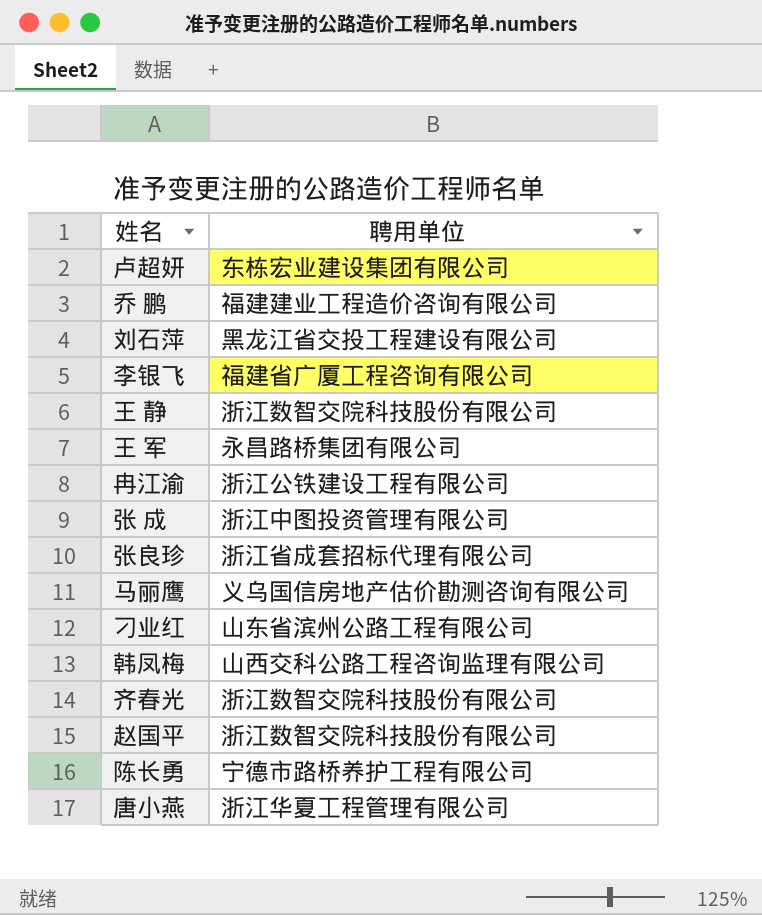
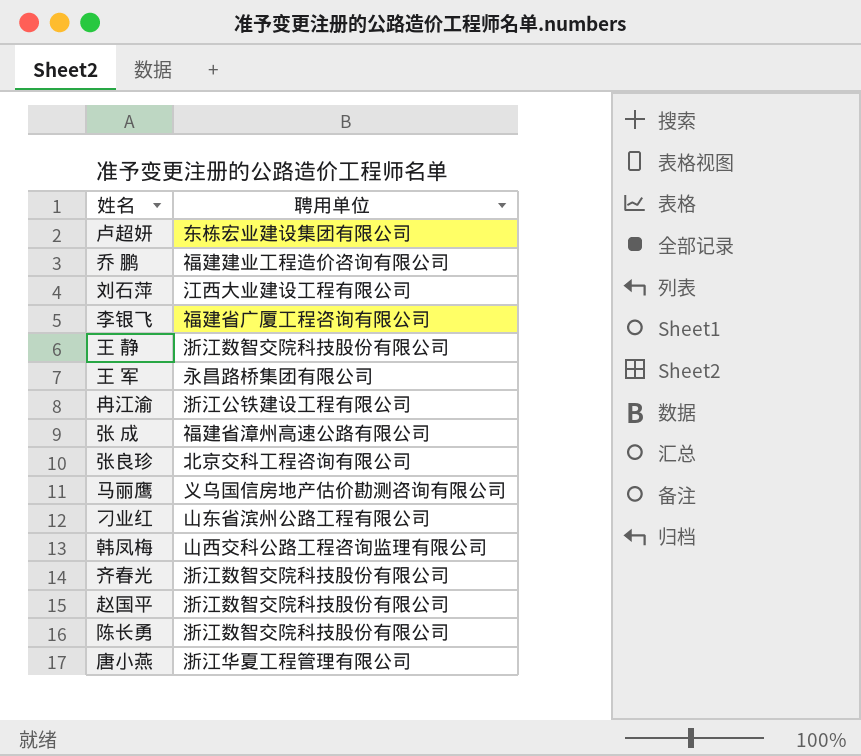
刘石萍 | 聘用单位: 黑龙江省交投工程建设有限公司 -> 江西大业建设工程有限公司
张 成 | 聘用单位: 浙江中图投资管理有限公司 -> 福建省漳州高速公路有限公司
张良珍 | 聘用单位: 浙江省成套招标代理有限公司 -> 北京交科工程咨询有限公司
陈长勇 | 聘用单位: 宁德市路桥养护工程有限公司 -> 浙江数智交院科技股份有限公司

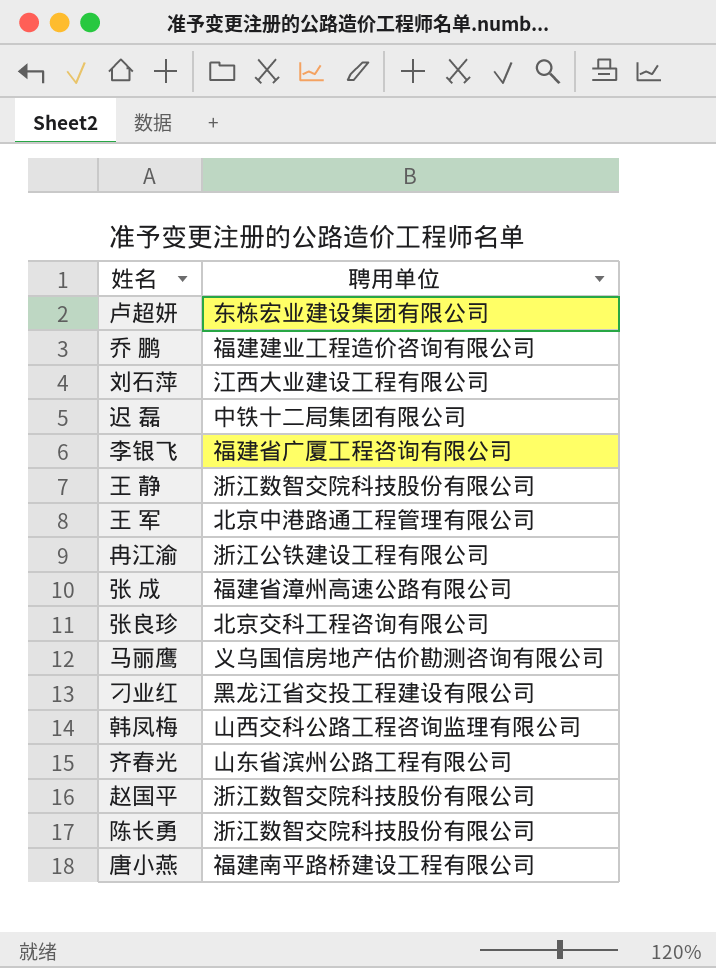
row 迟 磊: none -> 中铁十二局集团有限公司
王 军 | 聘用单位: 永昌路桥集团有限公司 -> 北京中港路通工程管理有限公司
刁业红 | 聘用单位: 山东省滨州公路工程有限公司 -> 黑龙江省交投工程建设有限公司
齐春光 | 聘用单位: 浙江数智交院科技股份有限公司 -> 山东省滨州公路工程有限公司
唐小燕 | 聘用单位: 浙江华夏工程管理有限公司 -> 福建南平路桥建设工程有限公司

